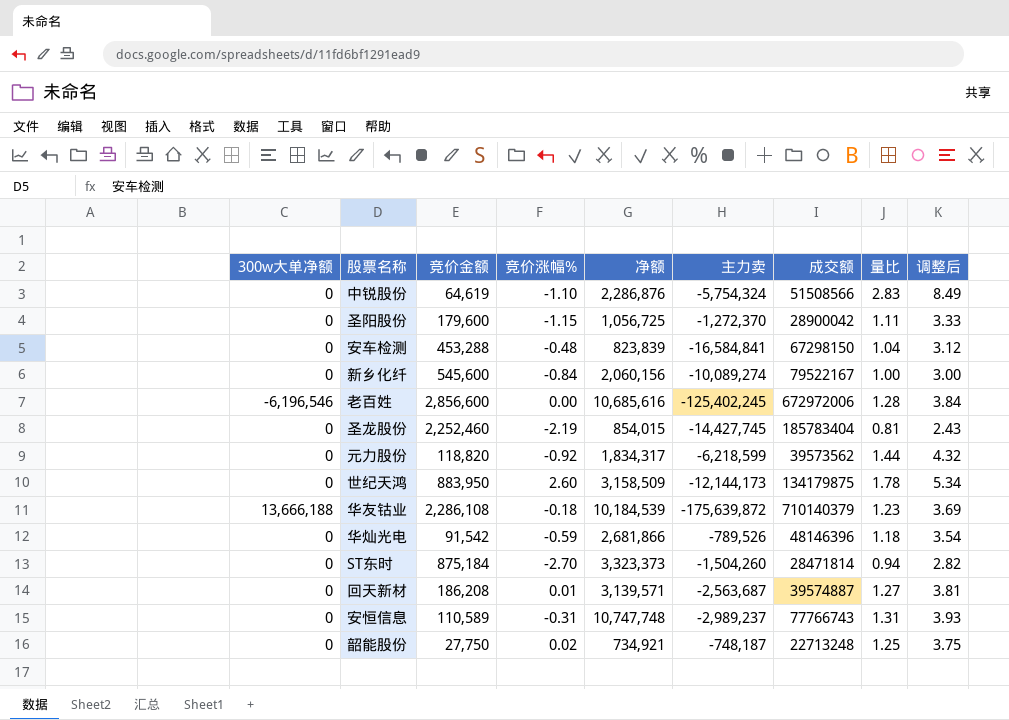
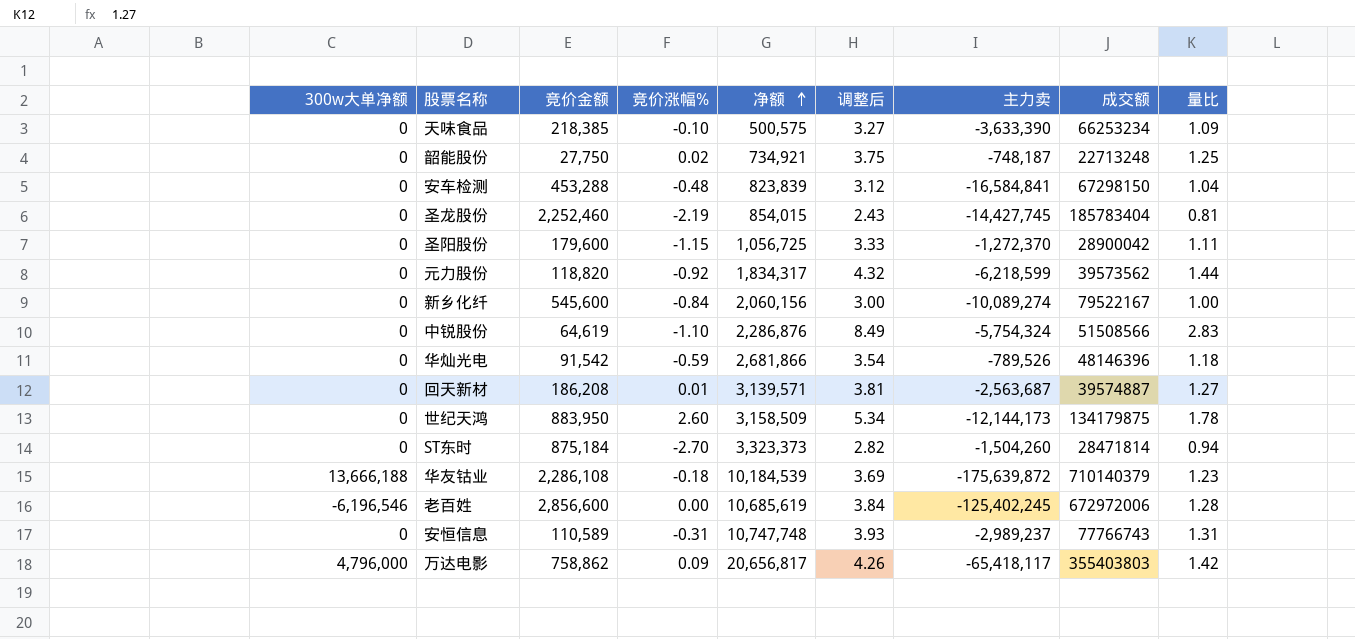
row order: none -> 净额 ascending
column 调整后 | position: 9 -> 6
row 天味食品: none -> 0 | 218,385 | -0.10 | 500,575 | 3.27 | -3,633,390 | 66253234 | 1.09
老百姓 | 净额: 10,685,616 -> 10,685,619
row 万达电影: none -> 4,796,000 | 758,862 | 0.09 | 20,656,817 | 4.26 | -65,418,117 | 355403803 | 1.42

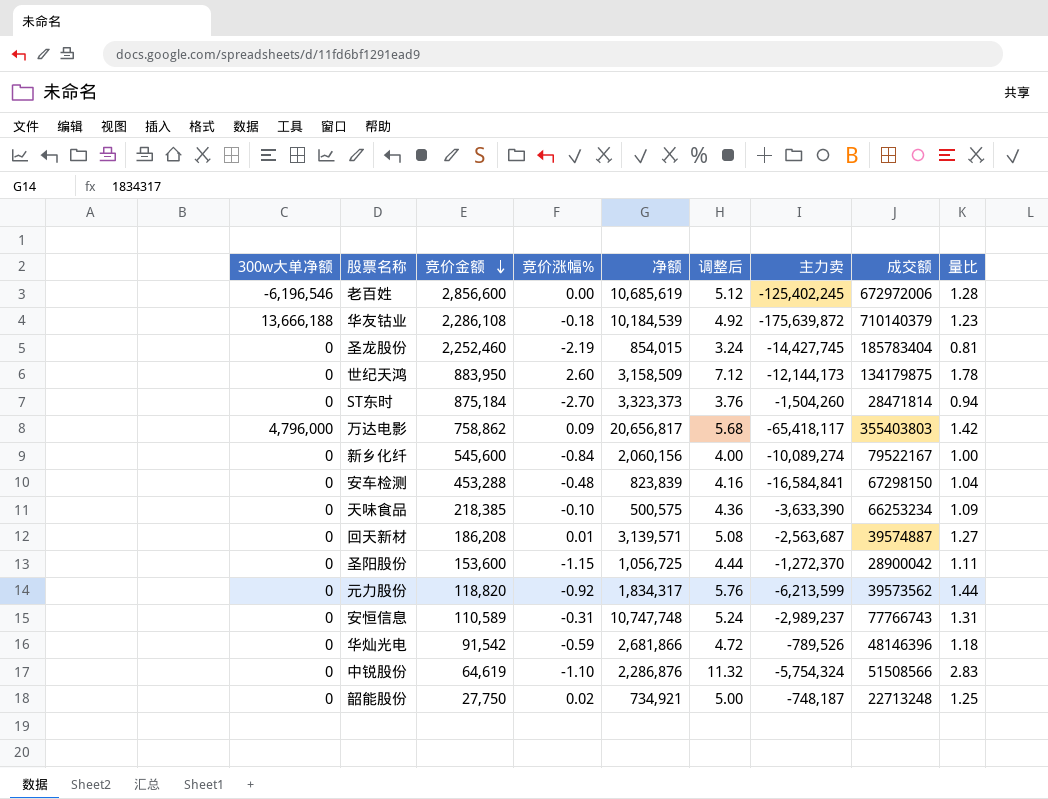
row order: 净额 ascending -> 竞价金额 descending
column 调整后 | formula: [量比] * 3 -> [量比] * 4
圣阳股份 | 竞价金额: 179,600 -> 153,600
元力股份 | 主力卖: -6,218,599 -> -6,213,599

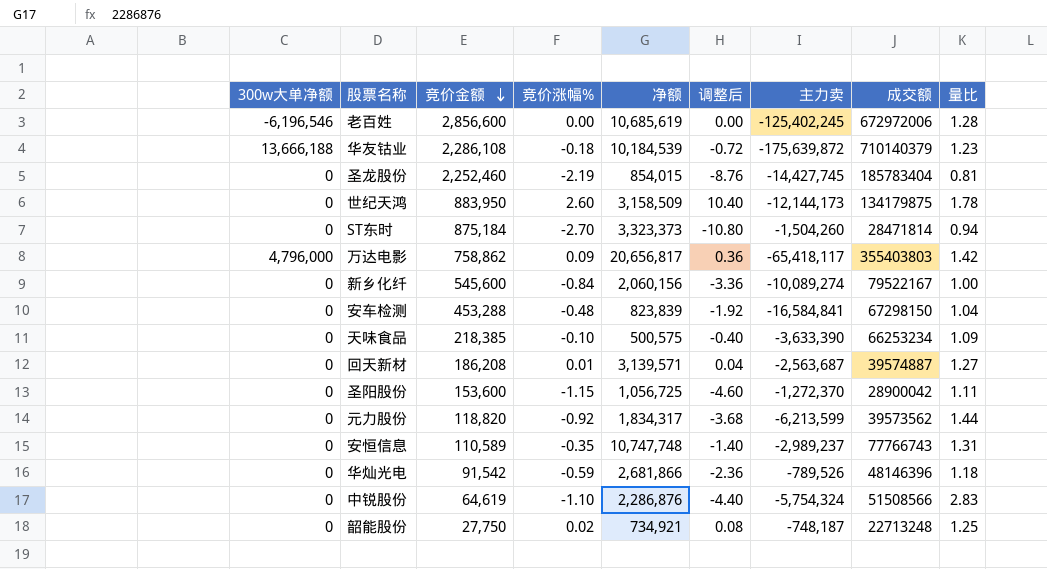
column 调整后 | formula: [量比] * 4 -> [竞价涨幅%] * 4
安恒信息 | 竞价涨幅%: -0.31 -> -0.35

